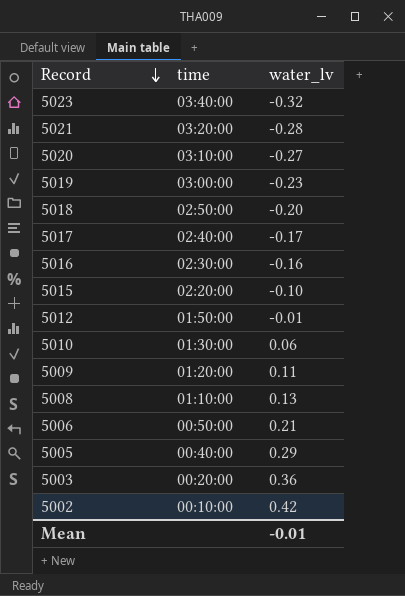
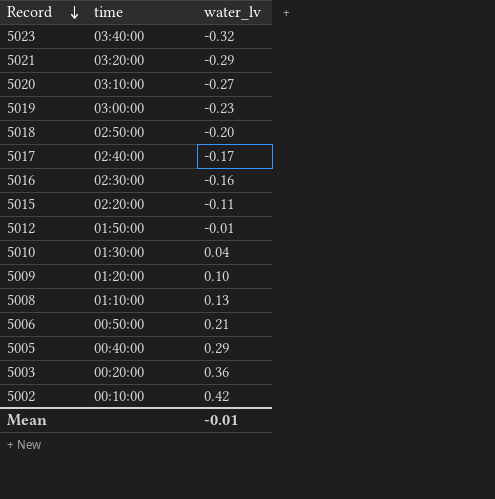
5021 | water_lv: -0.28 -> -0.29
5015 | water_lv: -0.10 -> -0.11
5010 | water_lv: 0.06 -> 0.04
5009 | water_lv: 0.11 -> 0.10

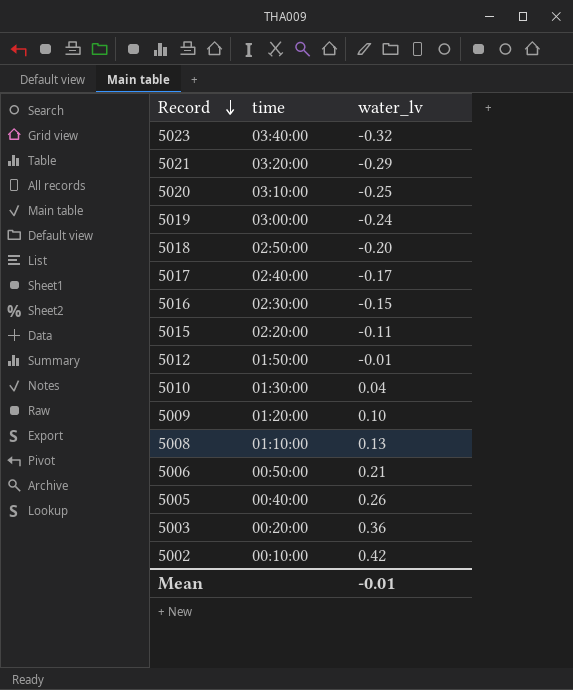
5020 | water_lv: -0.27 -> -0.25
5019 | water_lv: -0.23 -> -0.24
5016 | water_lv: -0.16 -> -0.15
5005 | water_lv: 0.29 -> 0.26

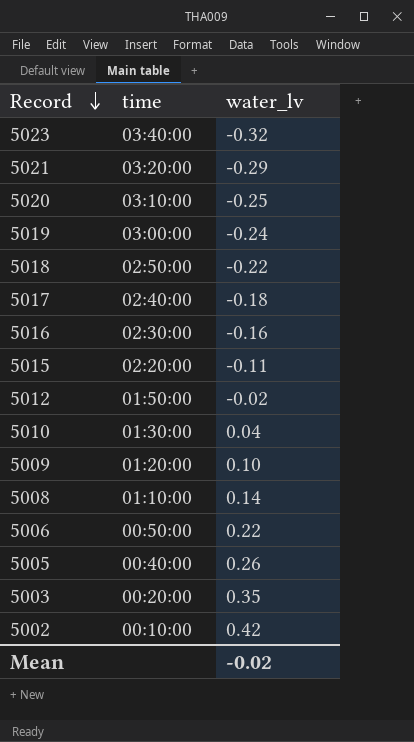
5018 | water_lv: -0.20 -> -0.22
5017 | water_lv: -0.17 -> -0.18
5016 | water_lv: -0.15 -> -0.16
5012 | water_lv: -0.01 -> -0.02
5008 | water_lv: 0.13 -> 0.14
5006 | water_lv: 0.21 -> 0.22
5003 | water_lv: 0.36 -> 0.35
Mean | water_lv: -0.01 -> -0.02

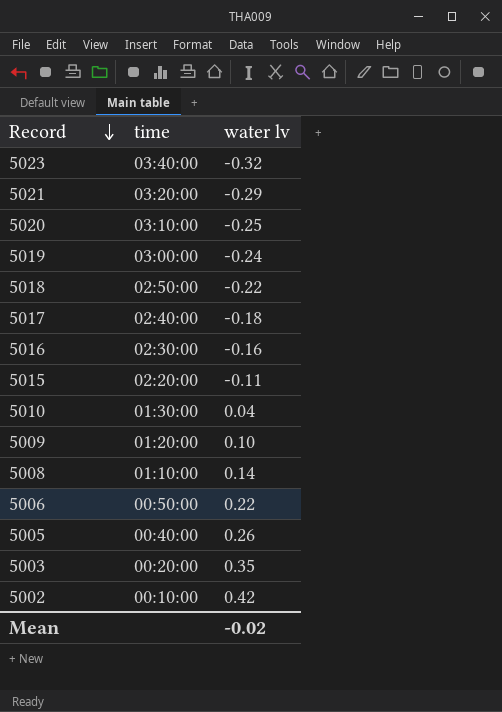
column name: water_lv -> water lv
row 5012: 01:50:00 | -0.02 -> none

